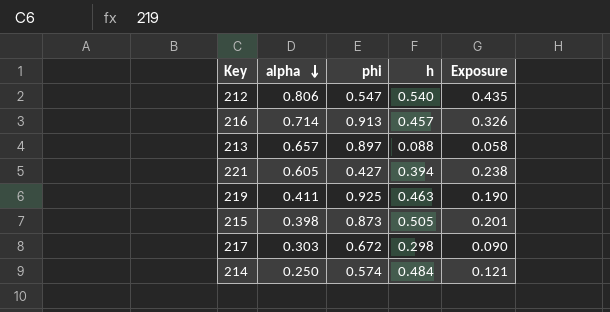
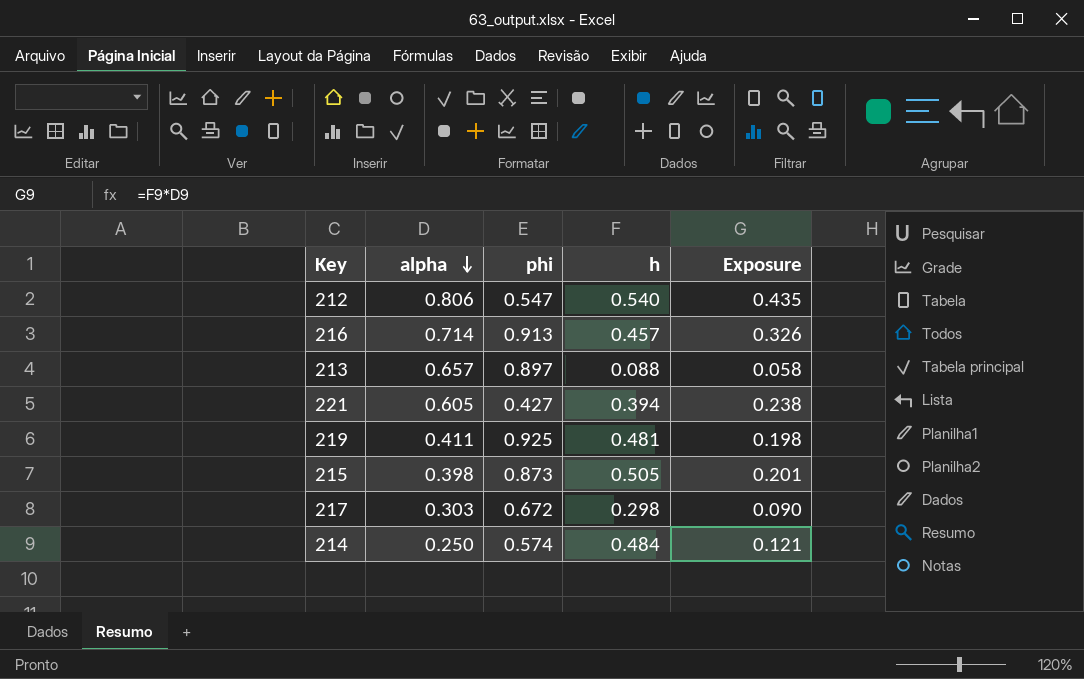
219 | h: 0.463 -> 0.481
219 | Exposure: 0.190 -> 0.198

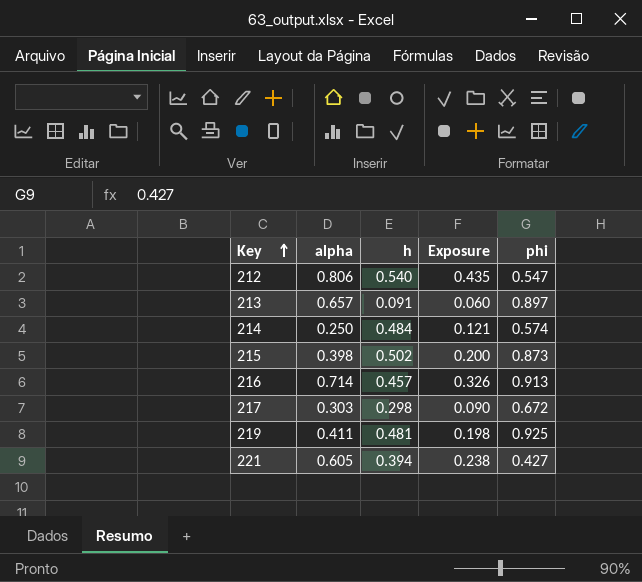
row order: alpha descending -> Key ascending
column phi | position: 3 -> 5
213 | h: 0.088 -> 0.091
213 | Exposure: 0.058 -> 0.060
215 | h: 0.505 -> 0.502
215 | Exposure: 0.201 -> 0.200

